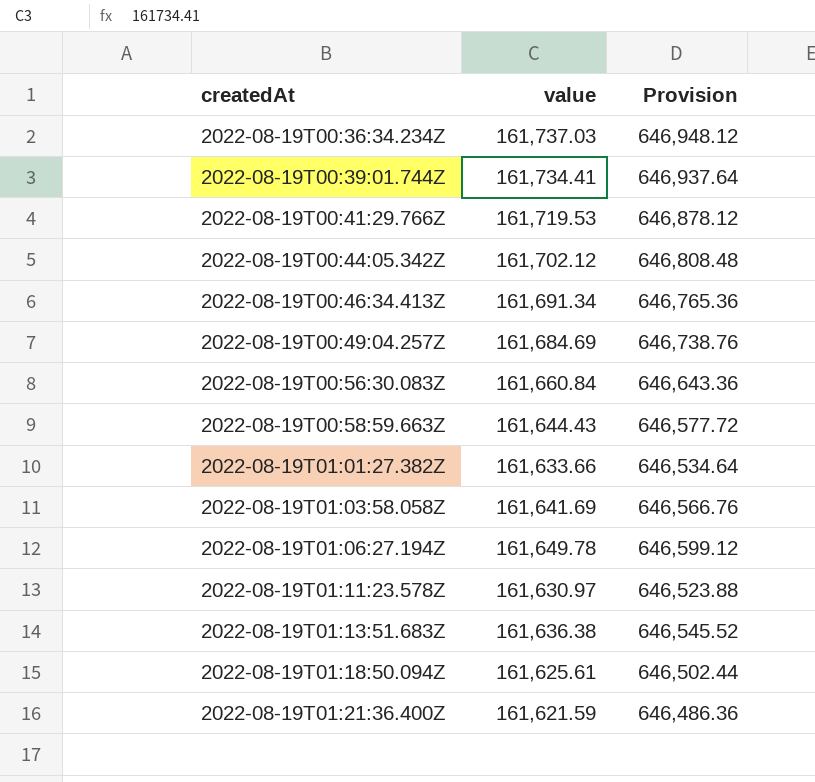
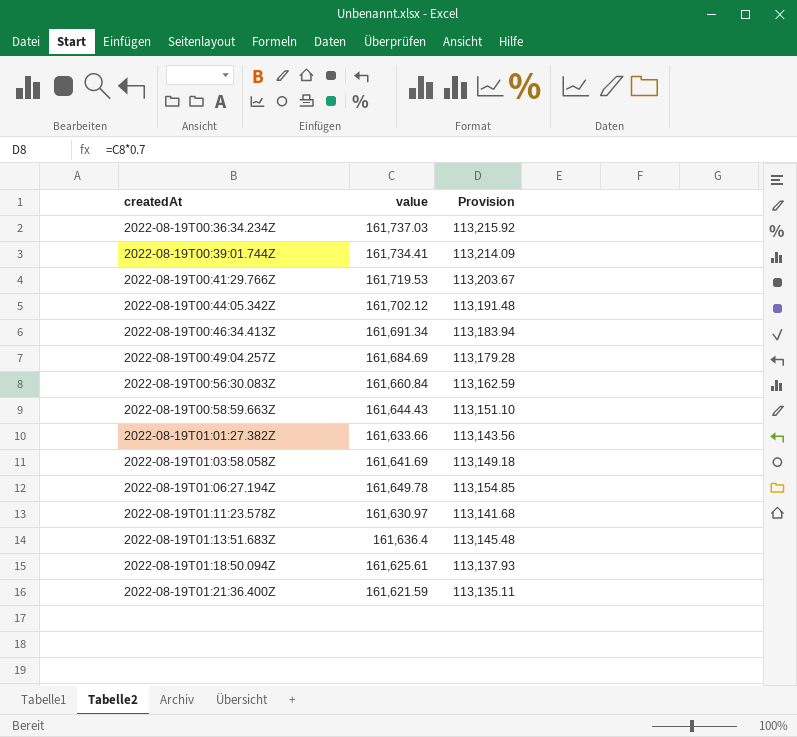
column Provision | formula: [value] * 4 -> [value] * 0.7
2022-08-19T01:13:51.683Z | value: 161,636.38 -> 161,636.4

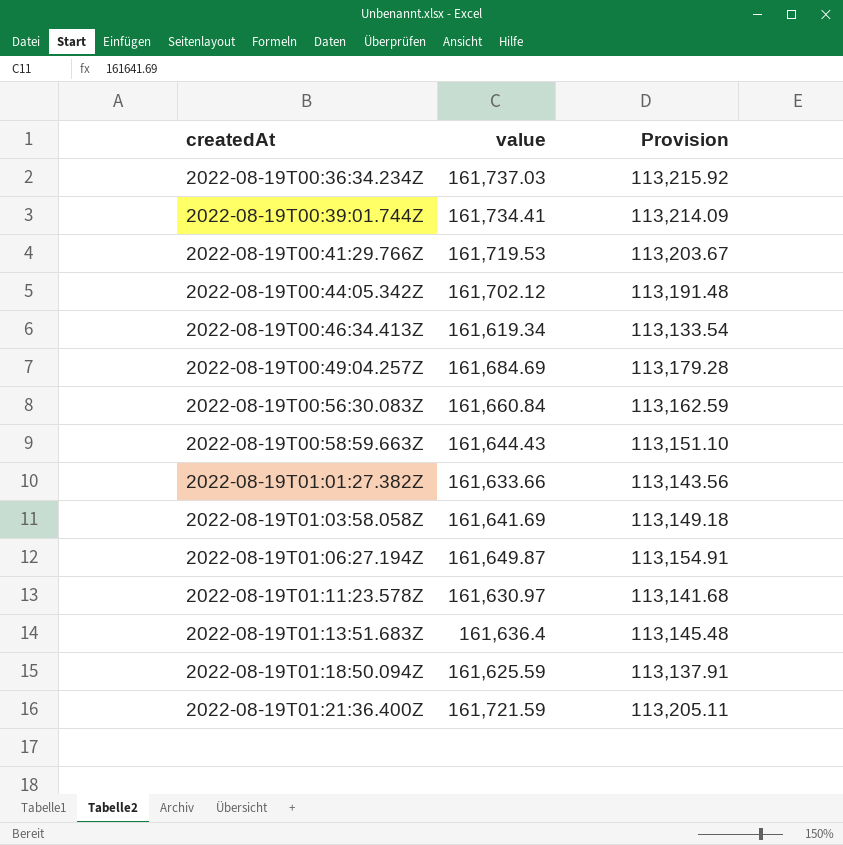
2022-08-19T00:46:34.413Z | value: 161,691.34 -> 161,619.34
2022-08-19T00:46:34.413Z | Provision: 113,183.94 -> 113,133.54
2022-08-19T01:06:27.194Z | value: 161,649.78 -> 161,649.87
2022-08-19T01:06:27.194Z | Provision: 113,154.85 -> 113,154.91
2022-08-19T01:18:50.094Z | value: 161,625.61 -> 161,625.59
2022-08-19T01:18:50.094Z | Provision: 113,137.93 -> 113,137.91
2022-08-19T01:21:36.400Z | value: 161,621.59 -> 161,721.59
2022-08-19T01:21:36.400Z | Provision: 113,135.11 -> 113,205.11

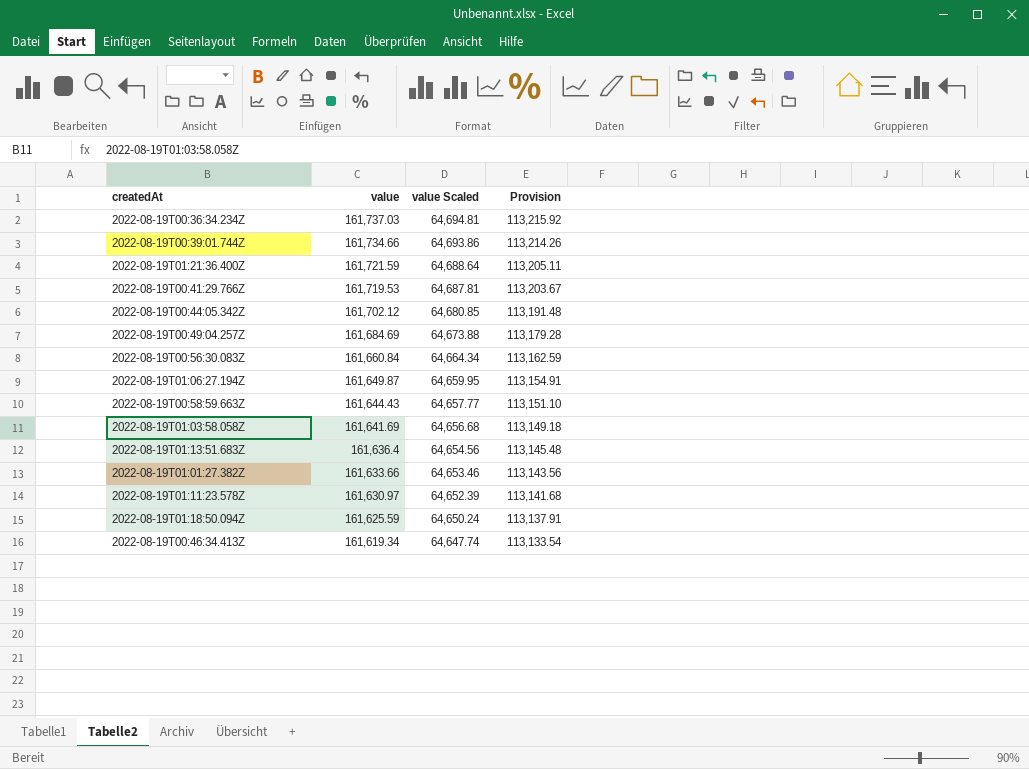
row order: createdAt ascending -> value descending
column value Scaled | formula: none -> [value] * 0.4
2022-08-19T00:39:01.744Z | value: 161,734.41 -> 161,734.66
2022-08-19T00:39:01.744Z | Provision: 113,214.09 -> 113,214.26

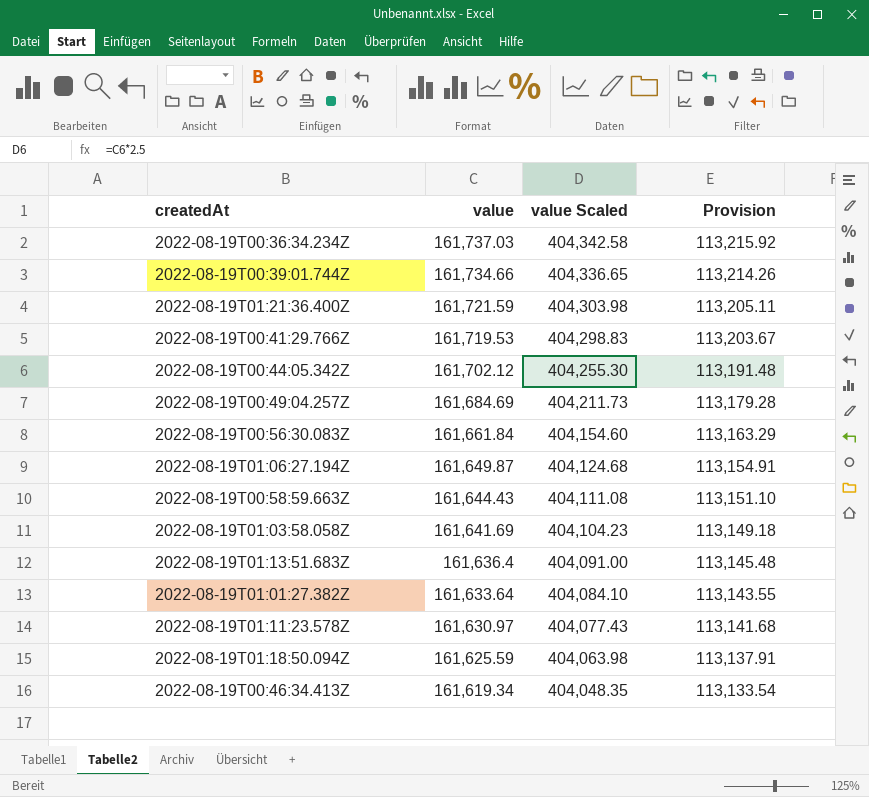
column value Scaled | formula: [value] * 0.4 -> [value] * 2.5
2022-08-19T00:56:30.083Z | value: 161,660.84 -> 161,661.84
2022-08-19T00:56:30.083Z | Provision: 113,162.59 -> 113,163.29
2022-08-19T01:01:27.382Z | value: 161,633.66 -> 161,633.64
2022-08-19T01:01:27.382Z | Provision: 113,143.56 -> 113,143.55

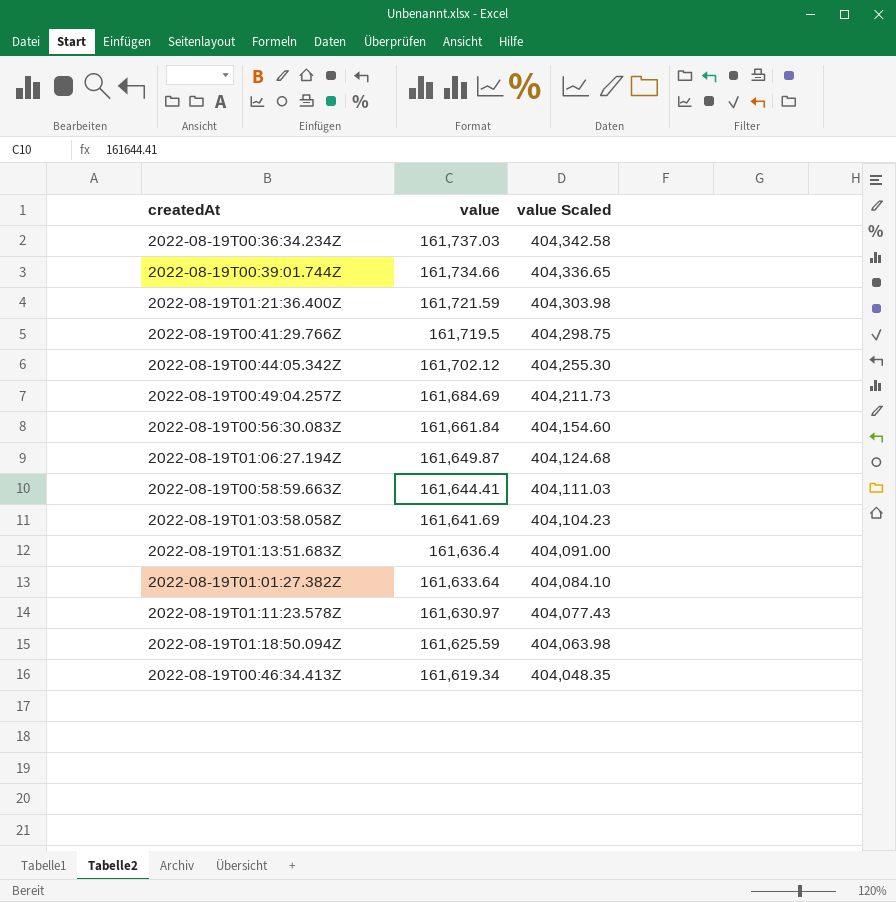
column Provision | formula: [value] * 0.7 -> none
2022-08-19T00:41:29.766Z | value: 161,719.53 -> 161,719.5
2022-08-19T00:41:29.766Z | value Scaled: 404,298.83 -> 404,298.75
2022-08-19T00:58:59.663Z | value: 161,644.43 -> 161,644.41
2022-08-19T00:58:59.663Z | value Scaled: 404,111.08 -> 404,111.03

